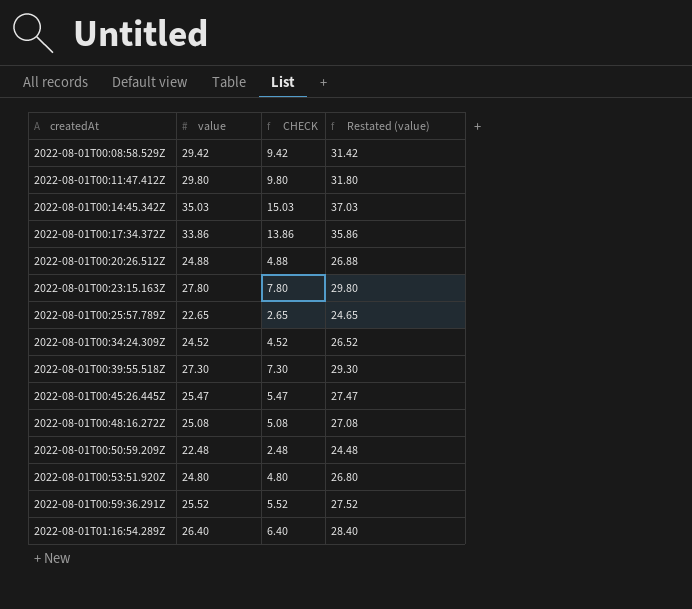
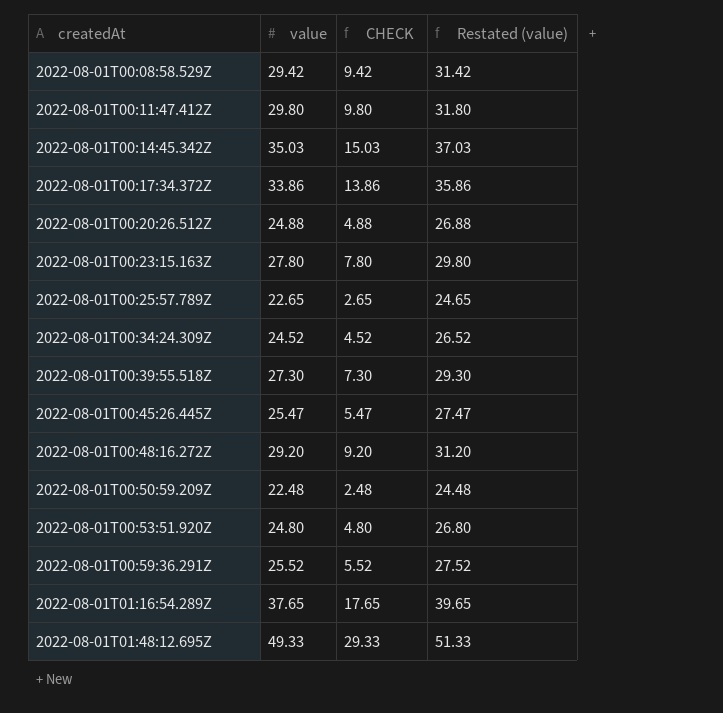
2022-08-01T00:48:16.272Z | value: 25.08 -> 29.20
2022-08-01T00:48:16.272Z | CHECK: 5.08 -> 9.20
2022-08-01T00:48:16.272Z | Restated (value): 27.08 -> 31.20
2022-08-01T01:16:54.289Z | value: 26.40 -> 37.65
2022-08-01T01:16:54.289Z | CHECK: 6.40 -> 17.65
2022-08-01T01:16:54.289Z | Restated (value): 28.40 -> 39.65
row 2022-08-01T01:48:12.695Z: none -> 49.33 | 29.33 | 51.33

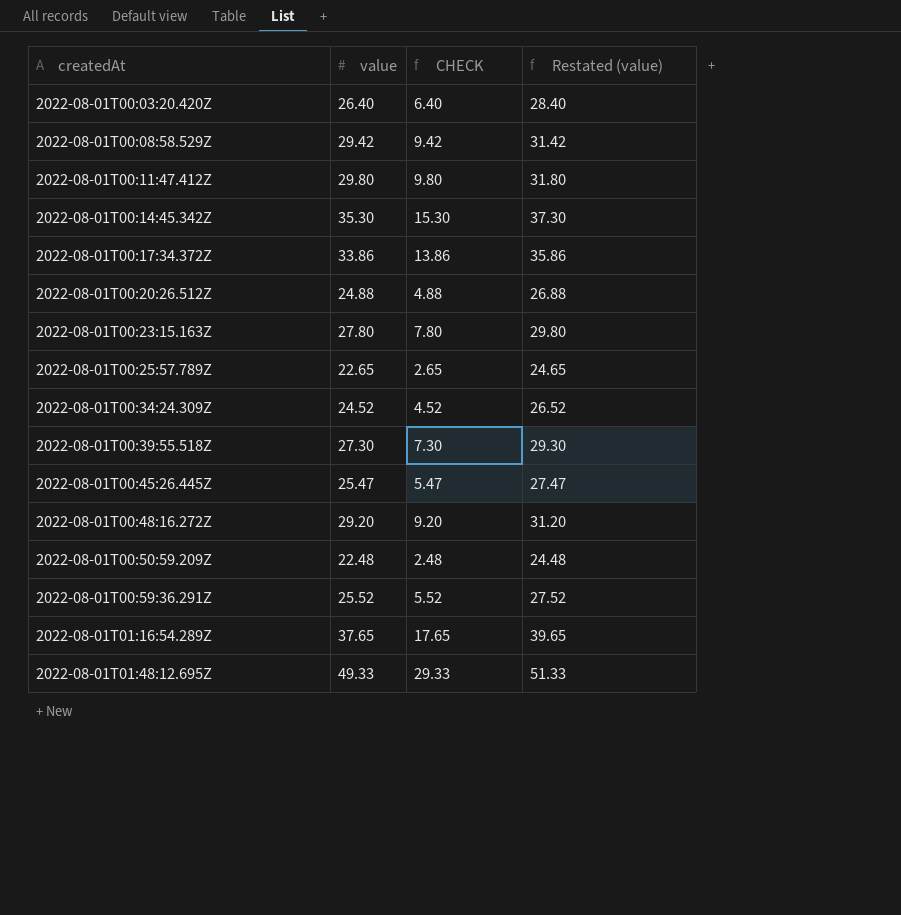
row 2022-08-01T00:53:51.920Z: 24.80 | 4.80 | 26.80 -> none
row 2022-08-01T00:03:20.420Z: none -> 26.40 | 6.40 | 28.40
2022-08-01T00:14:45.342Z | value: 35.03 -> 35.30
2022-08-01T00:14:45.342Z | CHECK: 15.03 -> 15.30
2022-08-01T00:14:45.342Z | Restated (value): 37.03 -> 37.30

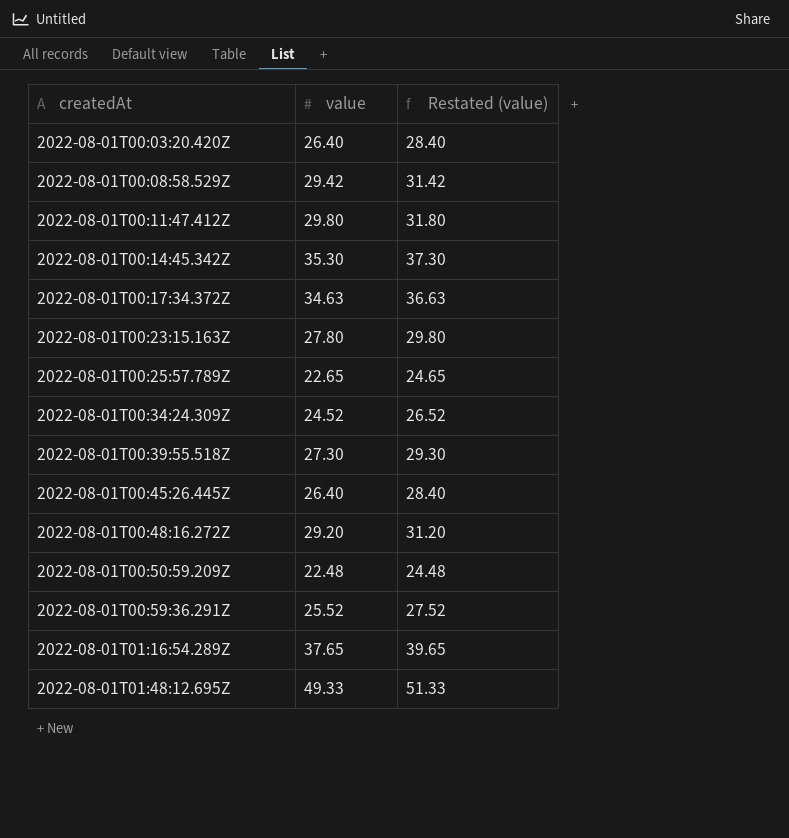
column CHECK | formula: [value] - 20 -> none
row 2022-08-01T00:20:26.512Z: 24.88 | 4.88 | 26.88 -> none
2022-08-01T00:17:34.372Z | value: 33.86 -> 34.63
2022-08-01T00:17:34.372Z | Restated (value): 35.86 -> 36.63
2022-08-01T00:45:26.445Z | value: 25.47 -> 26.40
2022-08-01T00:45:26.445Z | Restated (value): 27.47 -> 28.40

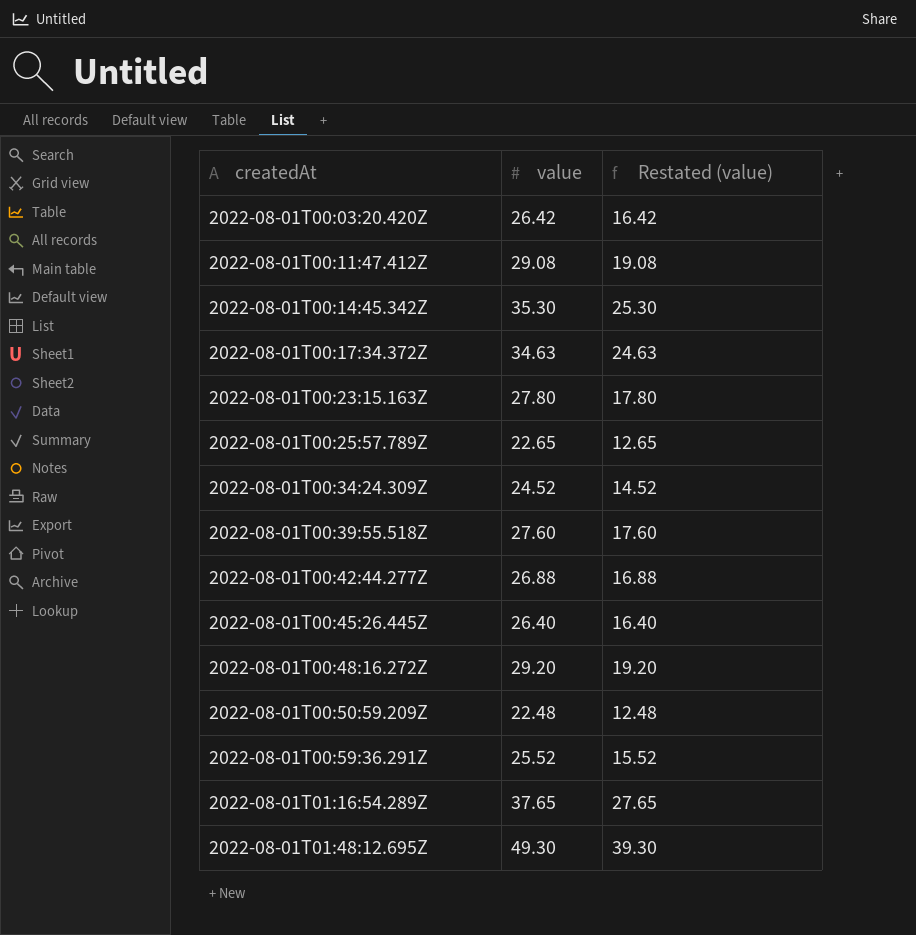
column Restated (value) | formula: [value] + 2 -> [value] - 10
row 2022-08-01T00:08:58.529Z: 29.42 | 31.42 -> none
2022-08-01T00:03:20.420Z | value: 26.40 -> 26.42
2022-08-01T00:11:47.412Z | value: 29.80 -> 29.08
2022-08-01T00:39:55.518Z | value: 27.30 -> 27.60
row 2022-08-01T00:42:44.277Z: none -> 26.88 | 16.88
2022-08-01T01:48:12.695Z | value: 49.33 -> 49.30

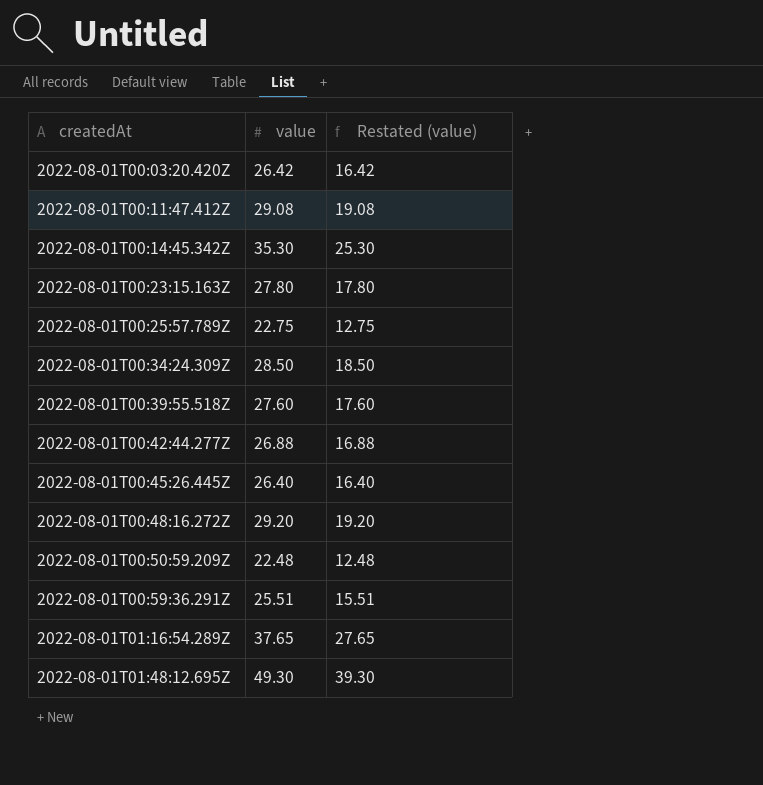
row 2022-08-01T00:17:34.372Z: 34.63 | 24.63 -> none
2022-08-01T00:25:57.789Z | value: 22.65 -> 22.75
2022-08-01T00:25:57.789Z | Restated (value): 12.65 -> 12.75
2022-08-01T00:34:24.309Z | value: 24.52 -> 28.50
2022-08-01T00:34:24.309Z | Restated (value): 14.52 -> 18.50
2022-08-01T00:59:36.291Z | value: 25.52 -> 25.51
2022-08-01T00:59:36.291Z | Restated (value): 15.52 -> 15.51

